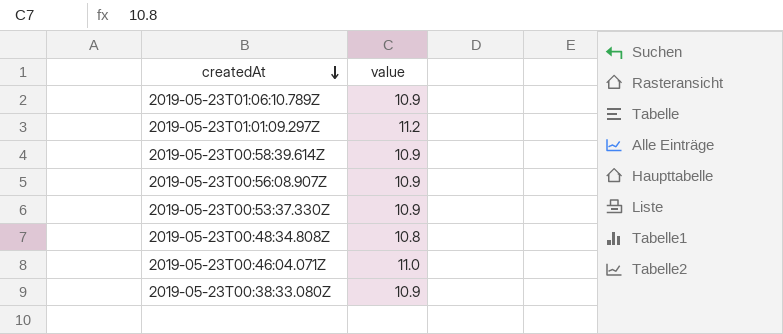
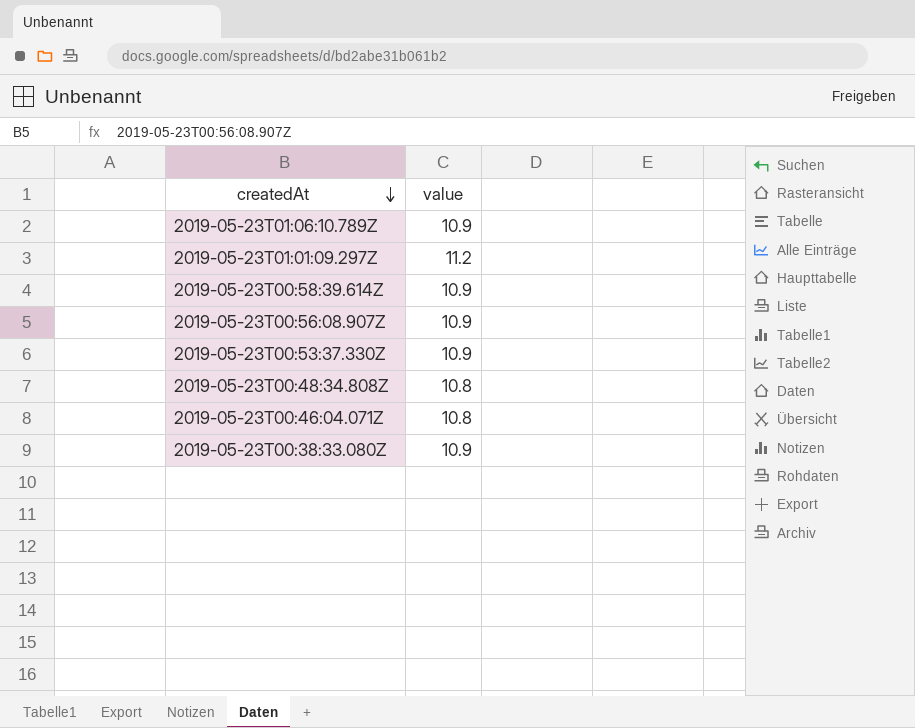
2019-05-23T00:46:04.071Z | value: 11.0 -> 10.8

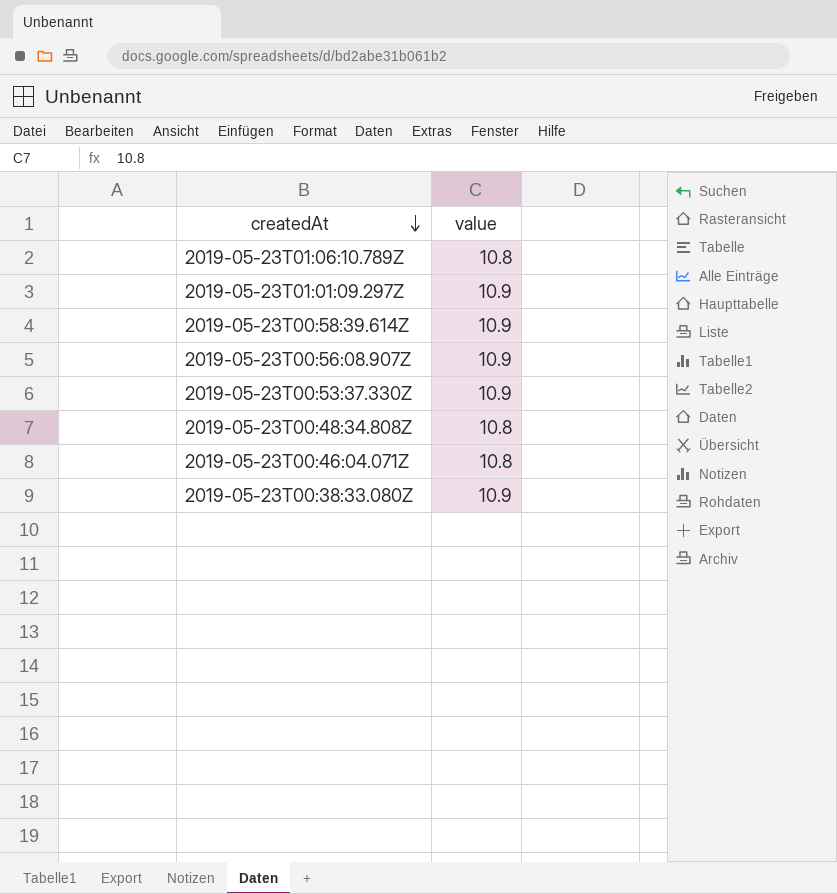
2019-05-23T01:06:10.789Z | value: 10.9 -> 10.8
2019-05-23T01:01:09.297Z | value: 11.2 -> 10.9

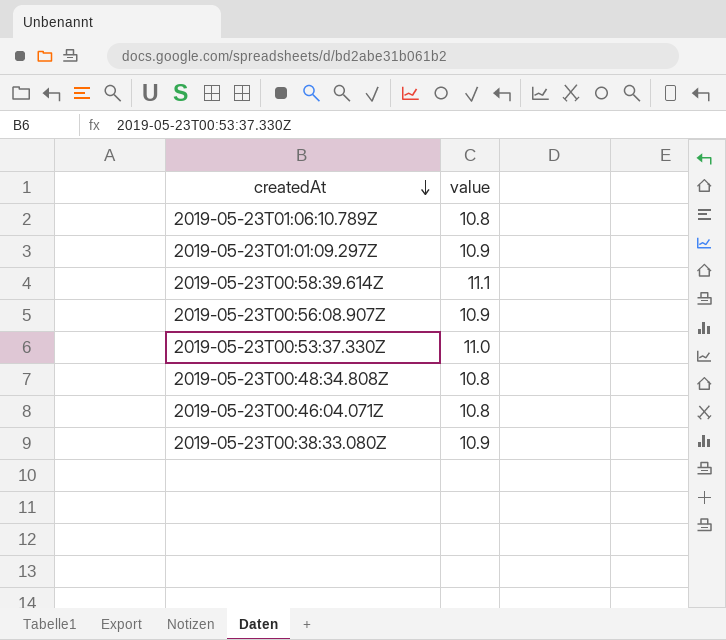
2019-05-23T00:58:39.614Z | value: 10.9 -> 11.1
2019-05-23T00:53:37.330Z | value: 10.9 -> 11.0

